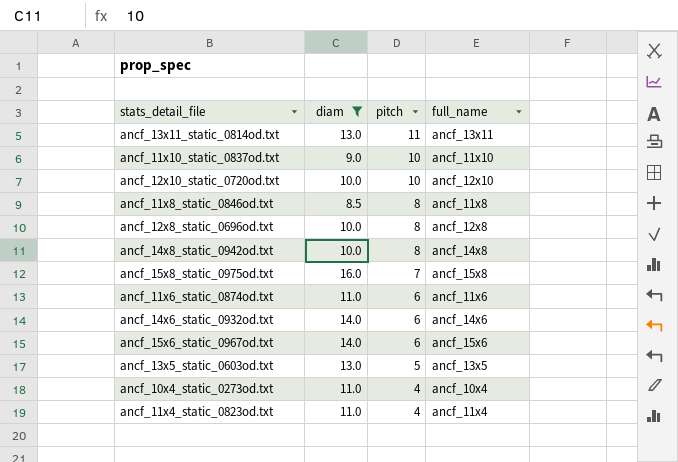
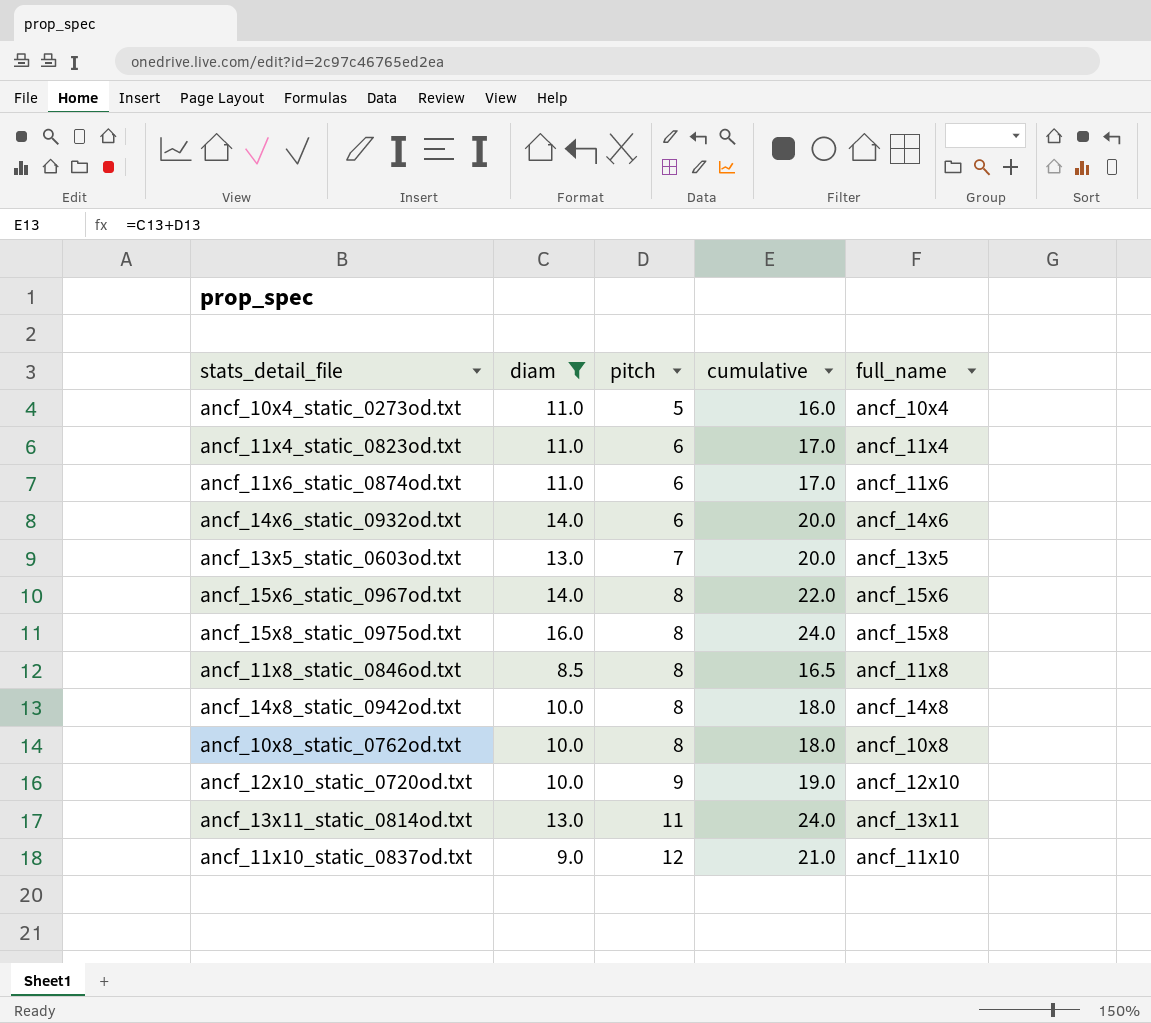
row order: pitch descending -> pitch ascending
column cumulative | formula: none -> [diam] + [pitch]
row ancf_12x8_static_0696od.txt: 10.0 | 8 | ancf_12x8 -> none
ancf_10x4_static_0273od.txt | pitch: 4 -> 5
ancf_11x4_static_0823od.txt | pitch: 4 -> 6
ancf_13x5_static_0603od.txt | pitch: 5 -> 7
ancf_15x6_static_0967od.txt | pitch: 6 -> 8
ancf_15x8_static_0975od.txt | pitch: 7 -> 8
row ancf_10x8_static_0762od.txt: none -> 10.0 | 8 | 18.0 | ancf_10x8
ancf_12x10_static_0720od.txt | pitch: 10 -> 9
ancf_11x10_static_0837od.txt | pitch: 10 -> 12

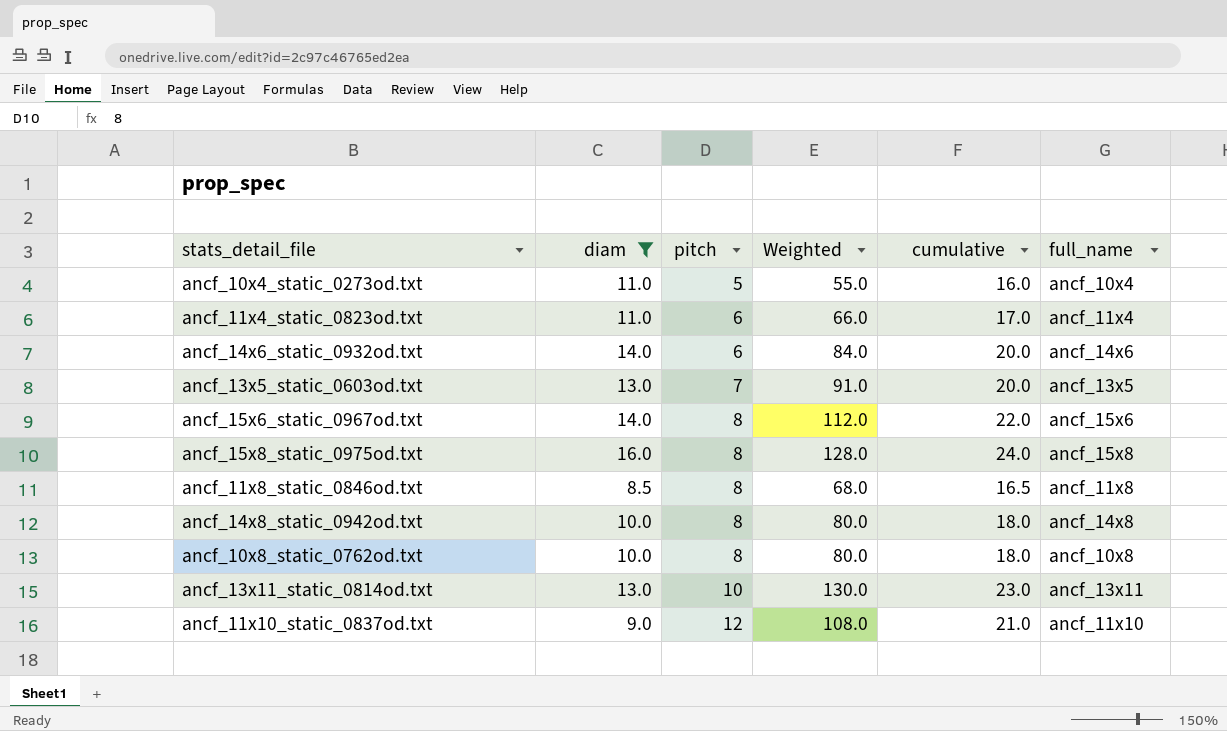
column Weighted | formula: none -> [diam] * [pitch]
row ancf_11x6_static_0874od.txt: 11.0 | 6 | 17.0 | ancf_11x6 -> none
row ancf_12x10_static_0720od.txt: 10.0 | 9 | 19.0 | ancf_12x10 -> none
ancf_13x11_static_0814od.txt | pitch: 11 -> 10
ancf_13x11_static_0814od.txt | cumulative: 24.0 -> 23.0

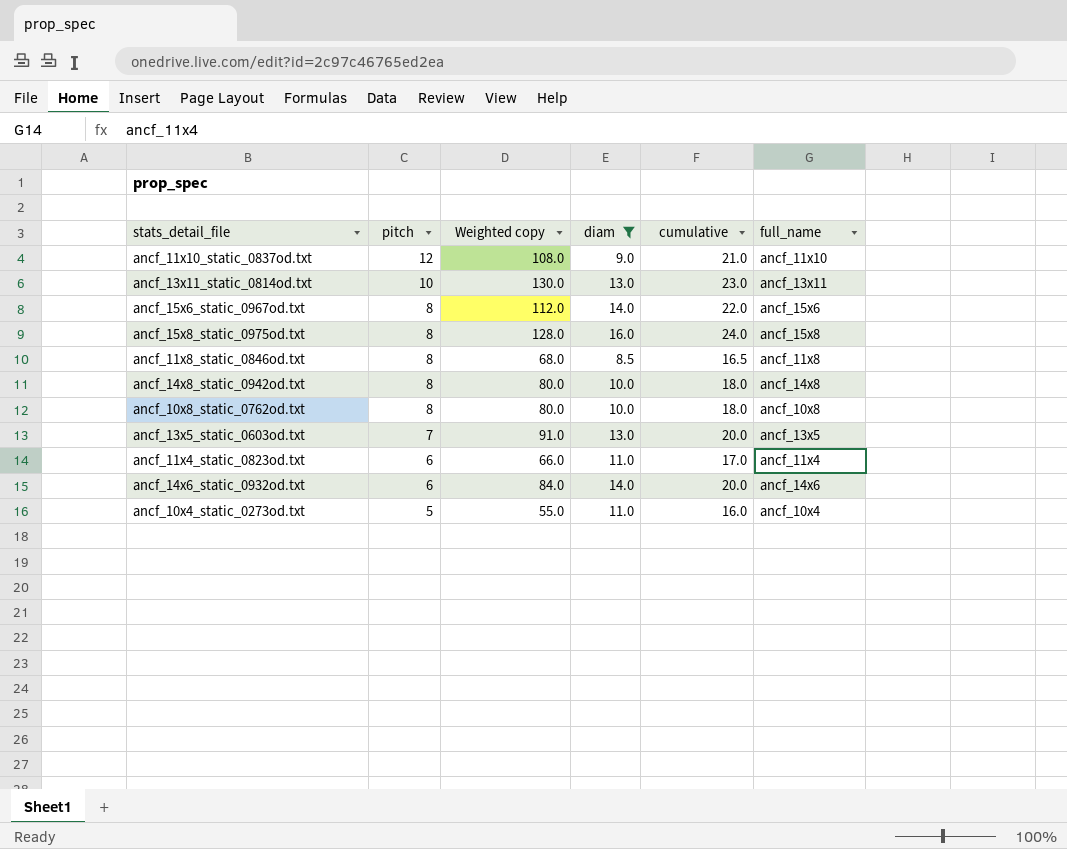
row order: pitch ascending -> pitch descending
column name: Weighted -> Weighted copy
column diam | position: 2 -> 4

